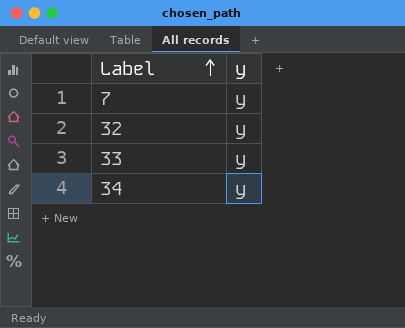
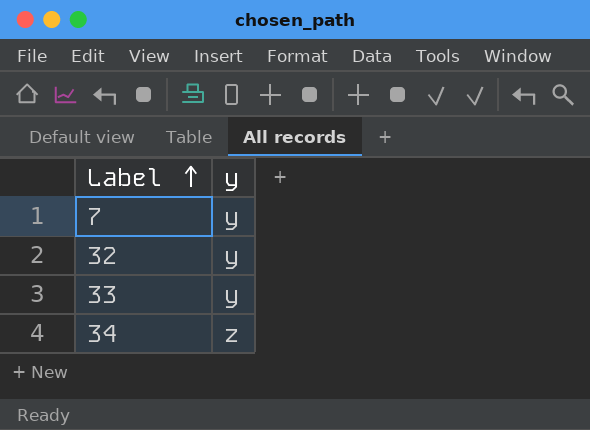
34 | y: y -> z

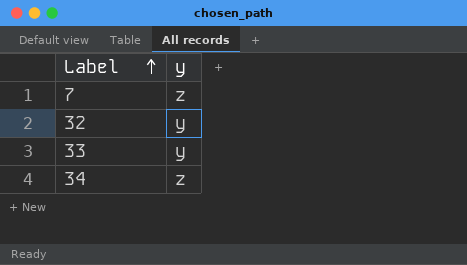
7 | y: y -> z

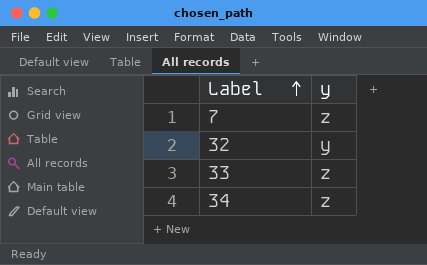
33 | y: y -> z

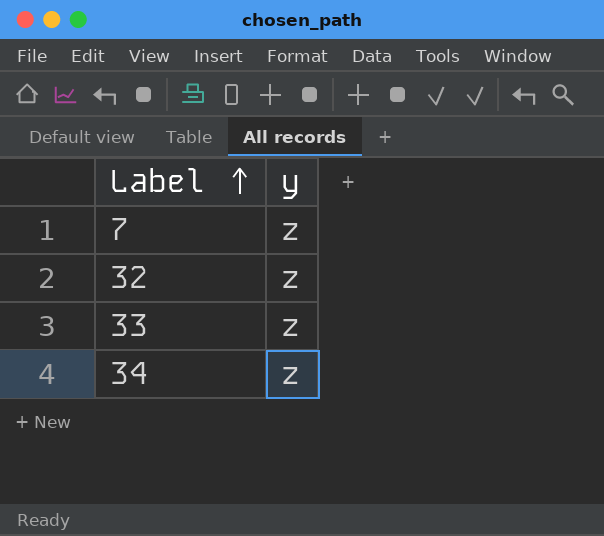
32 | y: y -> z

